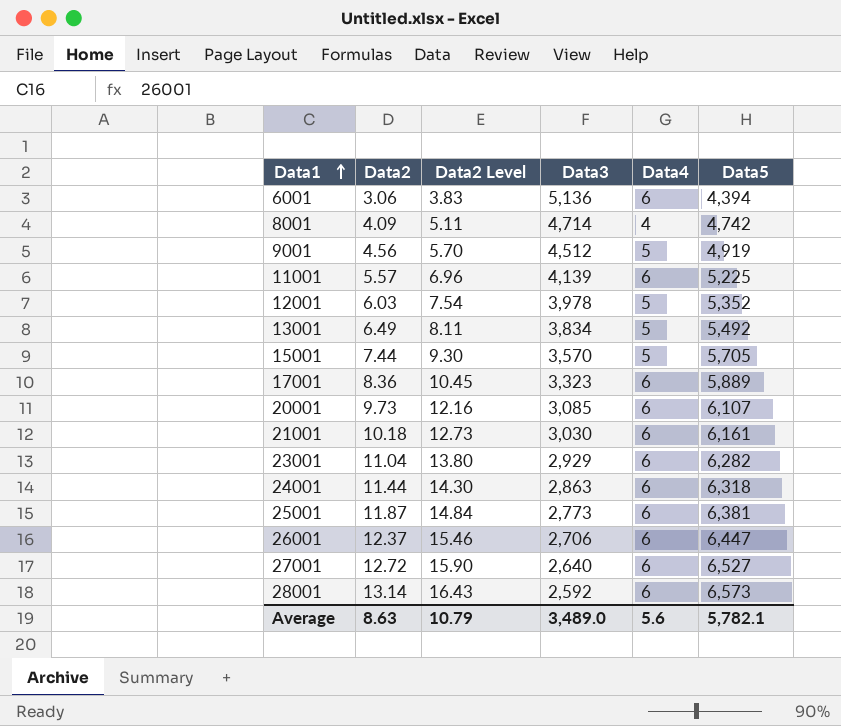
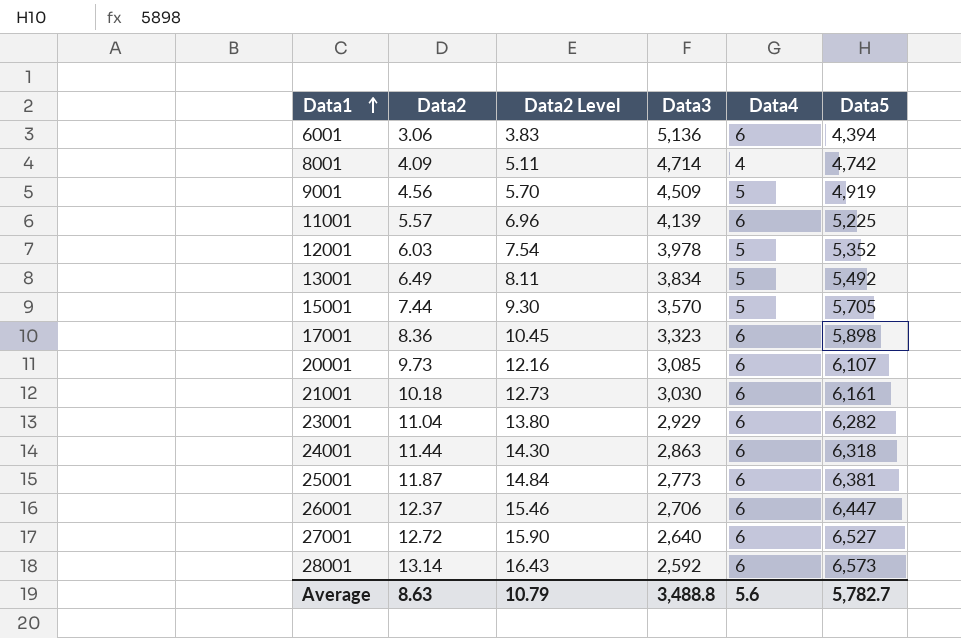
9001 | Data3: 4,512 -> 4,509
17001 | Data5: 5,889 -> 5,898
Average | Data3: 3,489.0 -> 3,488.8
Average | Data5: 5,782.1 -> 5,782.7

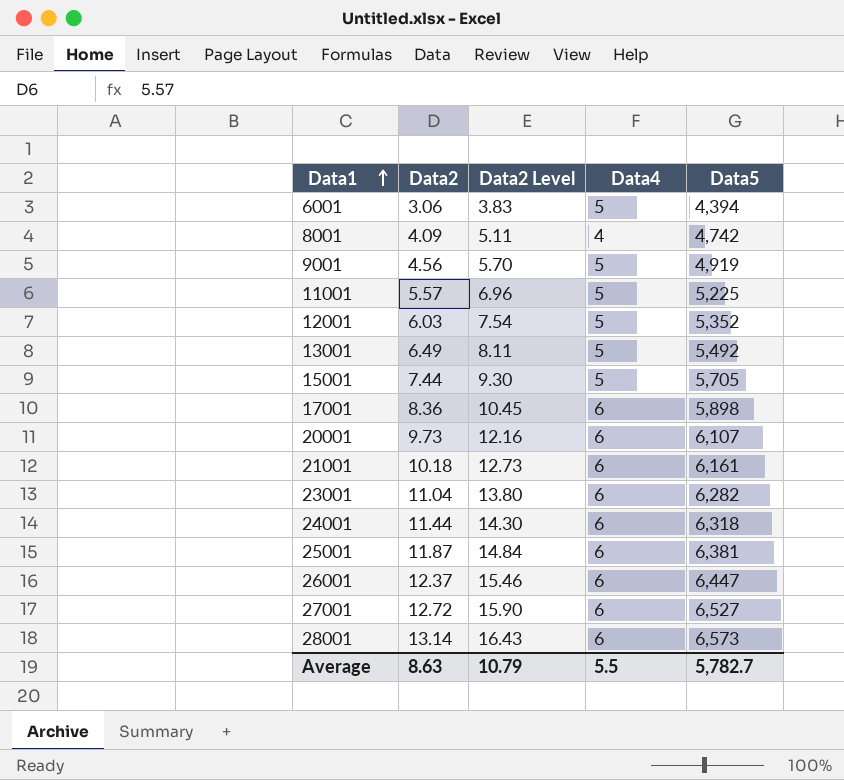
column Data3 | position: 4 -> none
6001 | Data4: 6 -> 5
11001 | Data4: 6 -> 5
Average | Data4: 5.6 -> 5.5

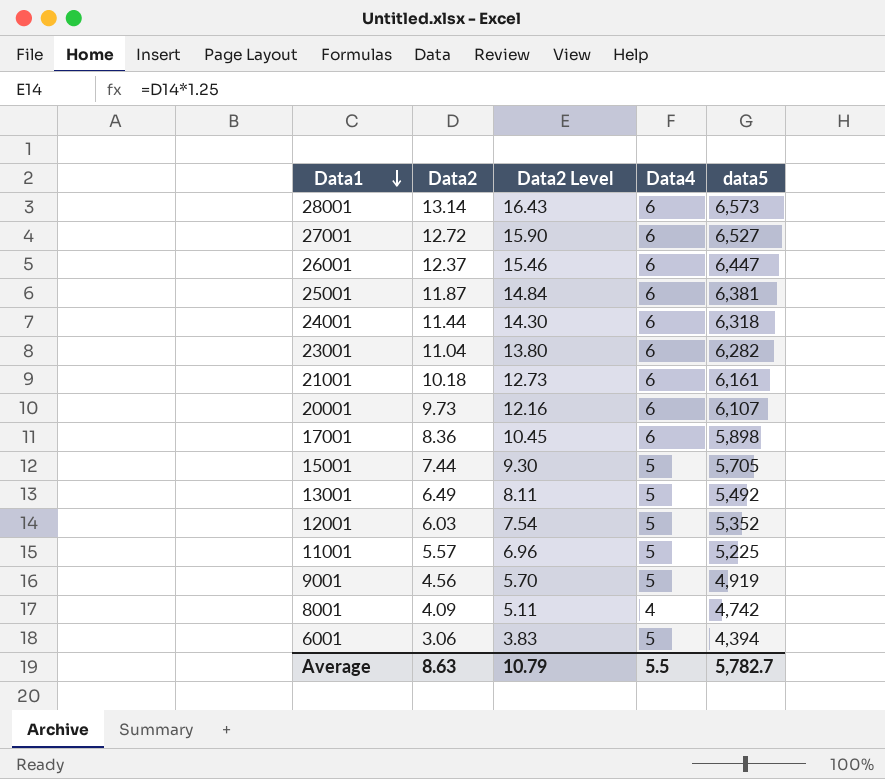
row order: Data1 ascending -> Data1 descending
column name: Data5 -> data5

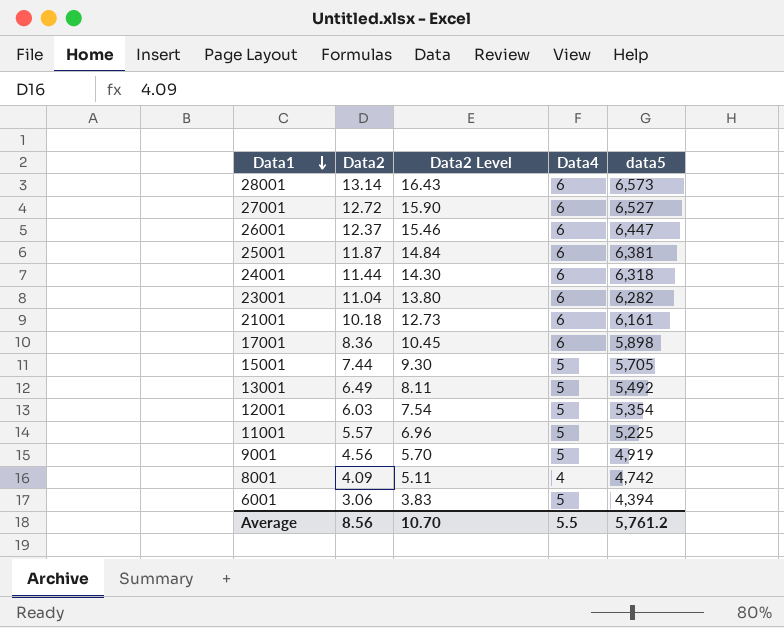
row 20001: 9.73 | 12.16 | 6 | 6,107 -> none
12001 | data5: 5,352 -> 5,354
Average | Data2: 8.63 -> 8.56
Average | Data2 Level: 10.79 -> 10.70
Average | data5: 5,782.7 -> 5,761.2

